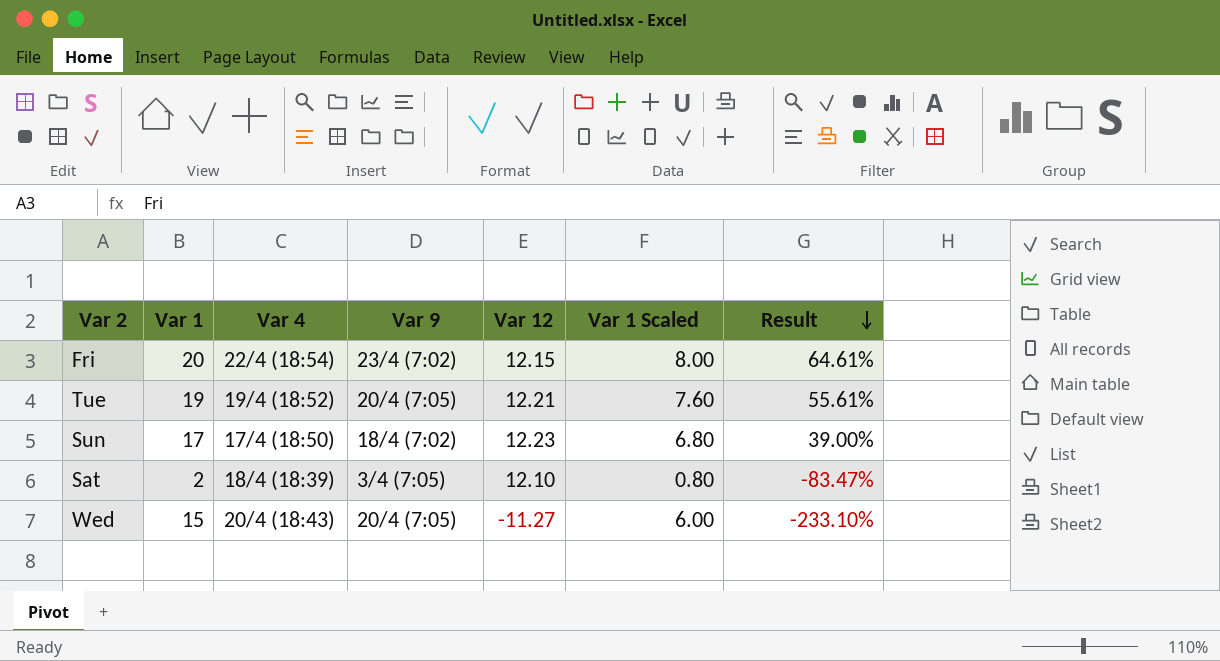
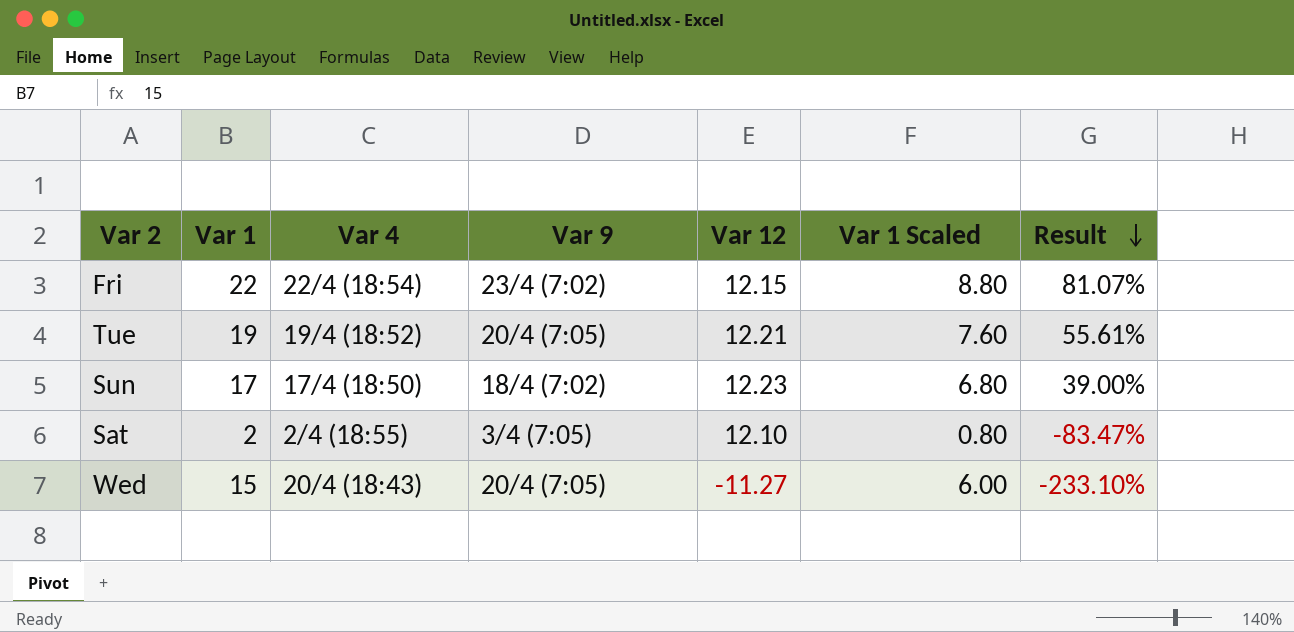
Fri | Var 1: 20 -> 22
Fri | Var 1 Scaled: 8.00 -> 8.80
Fri | Result: 64.61% -> 81.07%
Sat | Var 4: 18/4 (18:39) -> 2/4 (18:55)

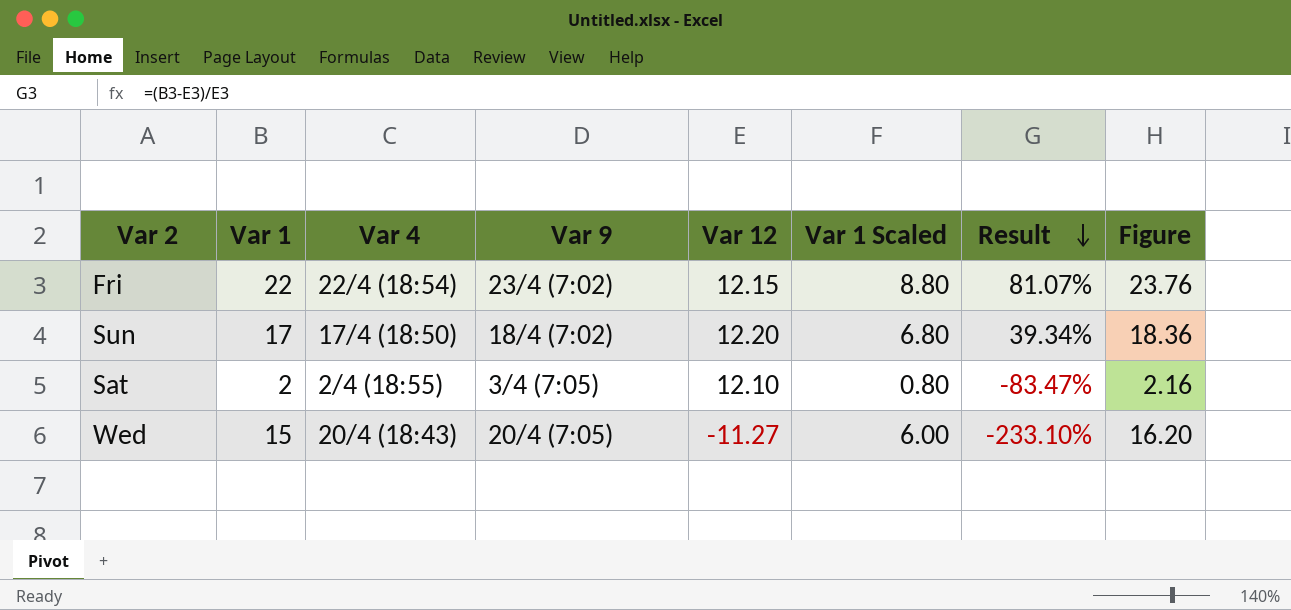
column Figure | formula: none -> [Var 1] * 1.08
row Tue: 19 | 19/4 (18:52) | 20/4 (7:05) | 12.21 | 7.60 | 55.61% -> none
Sun | Var 12: 12.23 -> 12.20
Sun | Result: 39.00% -> 39.34%

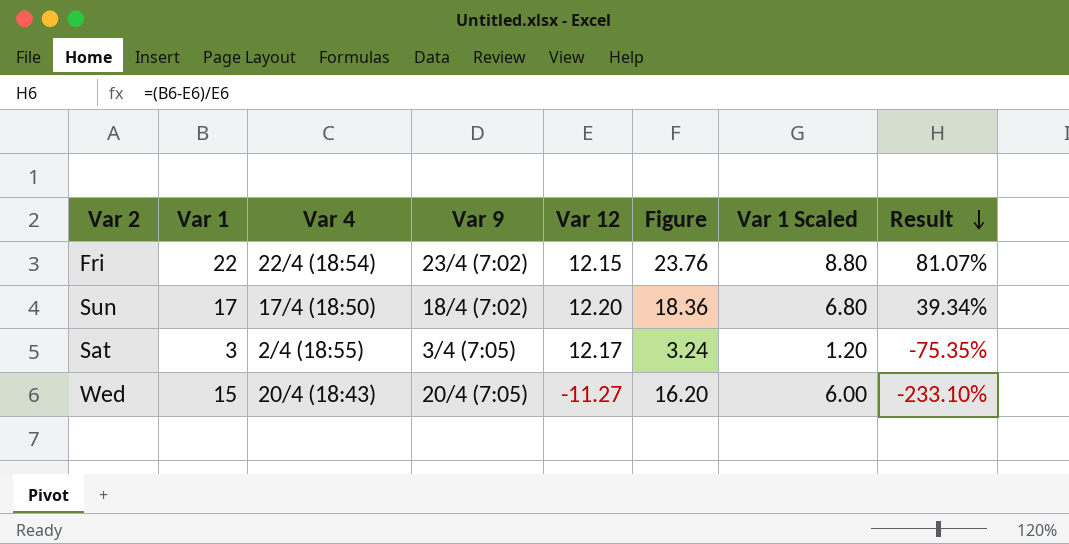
column Figure | position: 8 -> 6
Sat | Var 1: 2 -> 3
Sat | Var 12: 12.10 -> 12.17
Sat | Figure: 2.16 -> 3.24
Sat | Var 1 Scaled: 0.80 -> 1.20
Sat | Result: -83.47% -> -75.35%

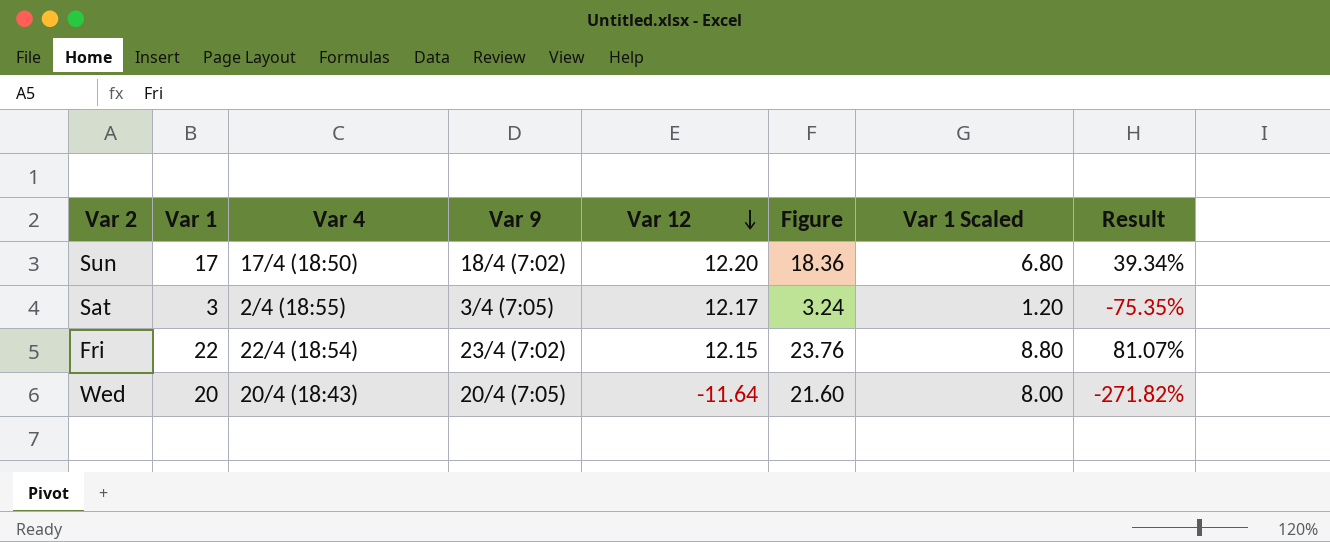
row order: Result descending -> Var 12 descending
Wed | Var 1: 15 -> 20
Wed | Var 12: -11.27 -> -11.64
Wed | Figure: 16.20 -> 21.60
Wed | Var 1 Scaled: 6.00 -> 8.00
Wed | Result: -233.10% -> -271.82%

